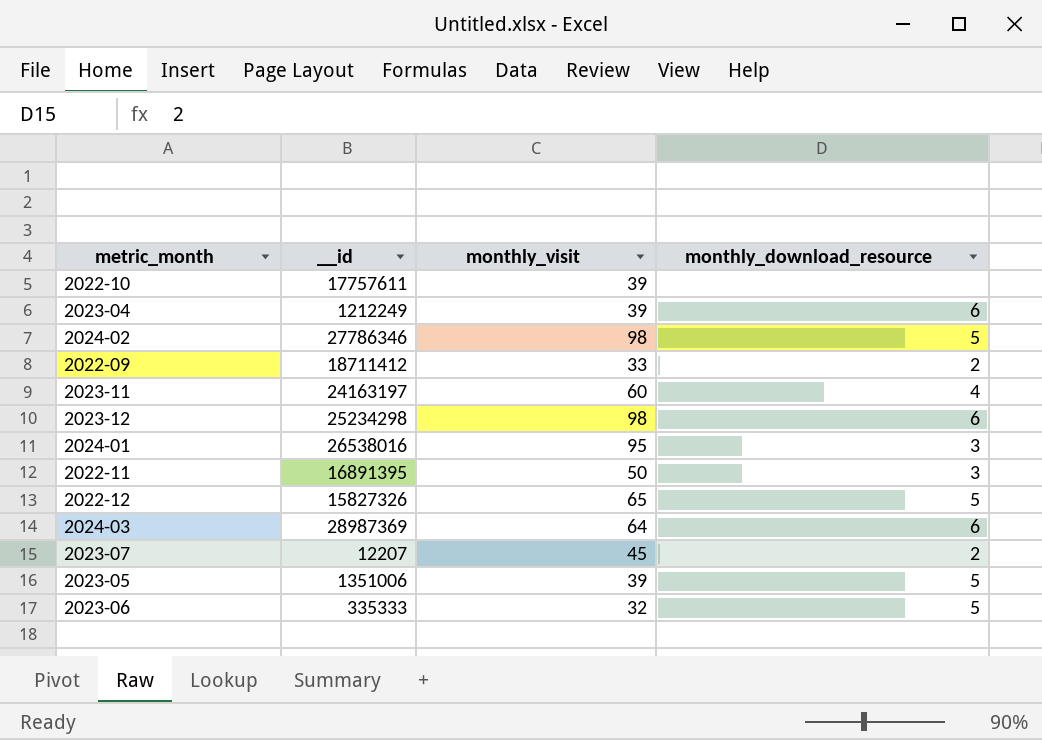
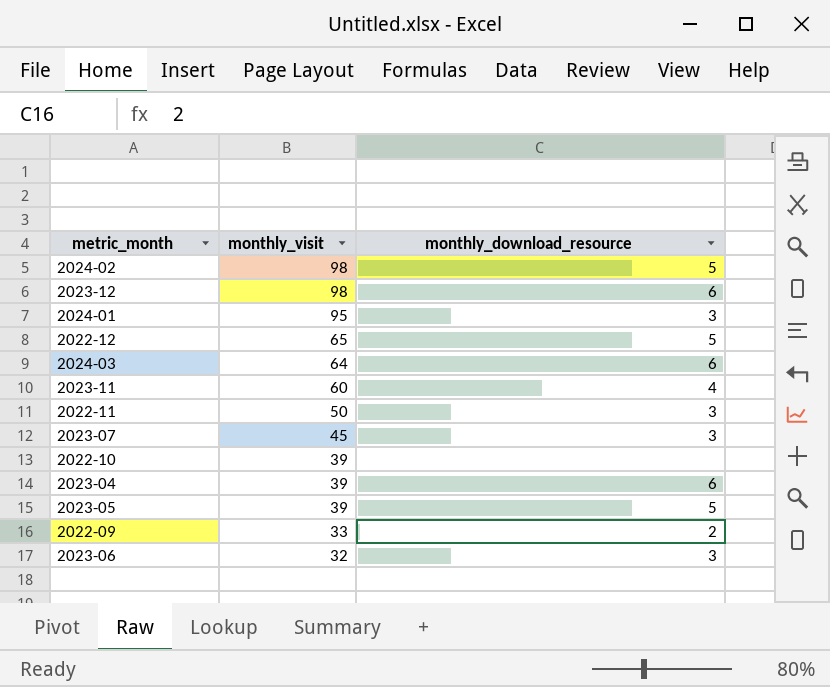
row order: none -> monthly_visit descending
column __id | position: 2 -> none
2023-07 | monthly_download_resource: 2 -> 3
2023-06 | monthly_download_resource: 5 -> 3

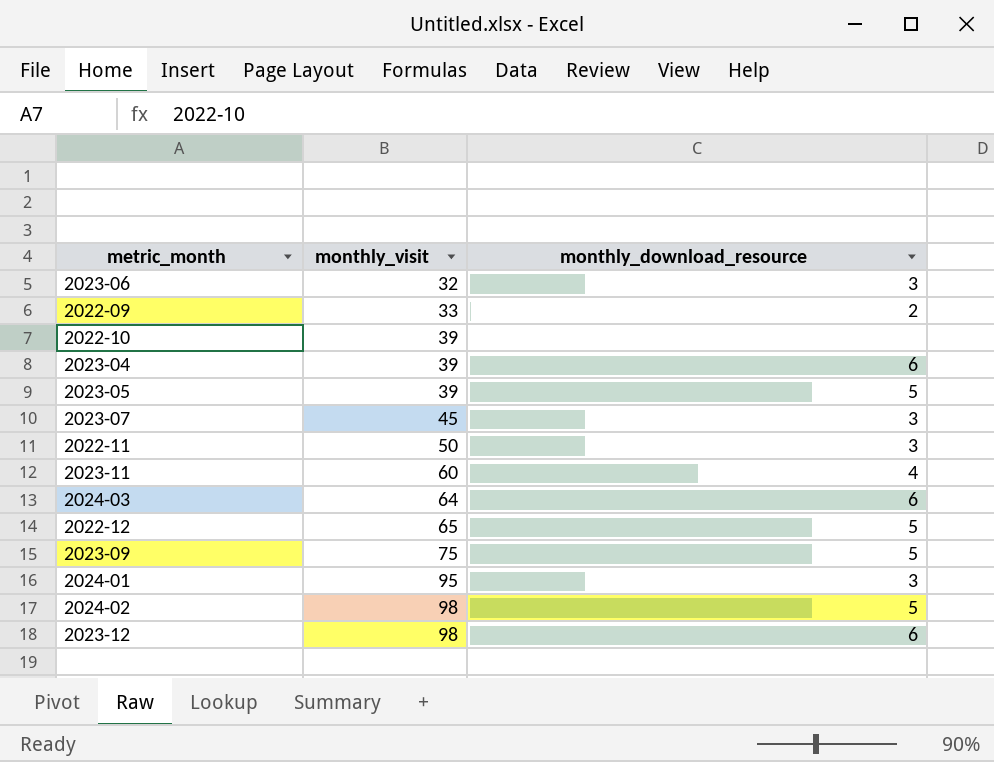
row order: monthly_visit descending -> monthly_visit ascending
row 2023-09: none -> 75 | 5

